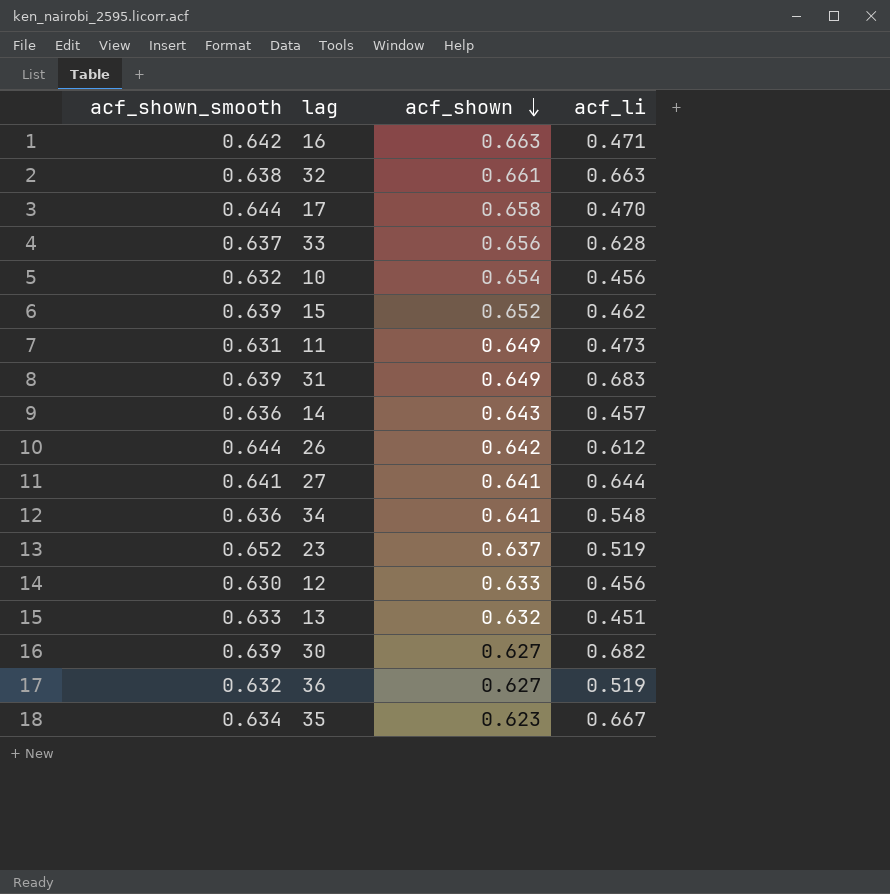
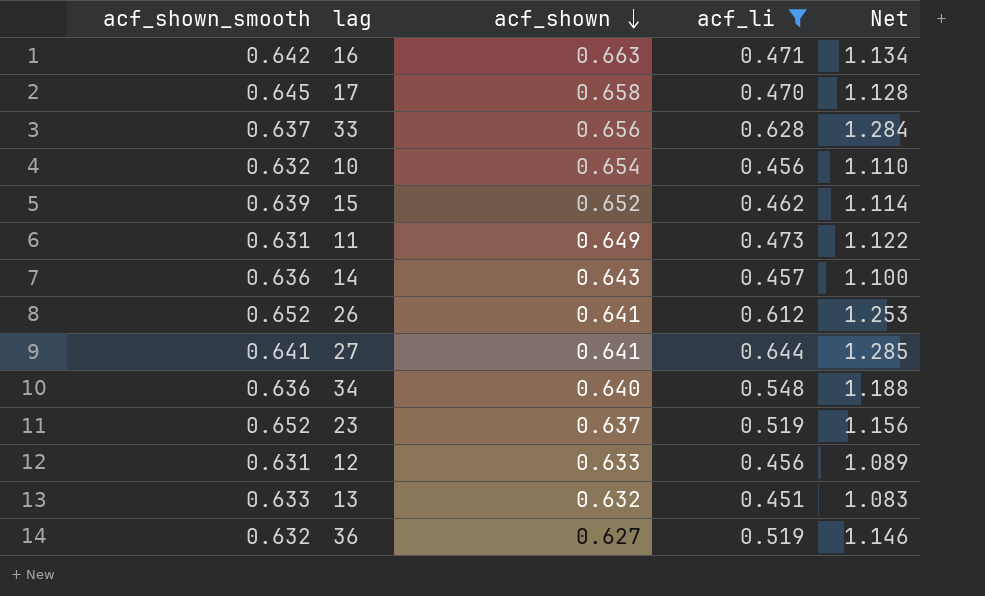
filter: none -> acf_li <= 0.644
column Net | formula: none -> [acf_shown] + [acf_li]
17 | acf_shown_smooth: 0.644 -> 0.645
26 | acf_shown_smooth: 0.644 -> 0.652
26 | acf_shown: 0.642 -> 0.641
34 | acf_shown: 0.641 -> 0.640
12 | acf_shown_smooth: 0.630 -> 0.631

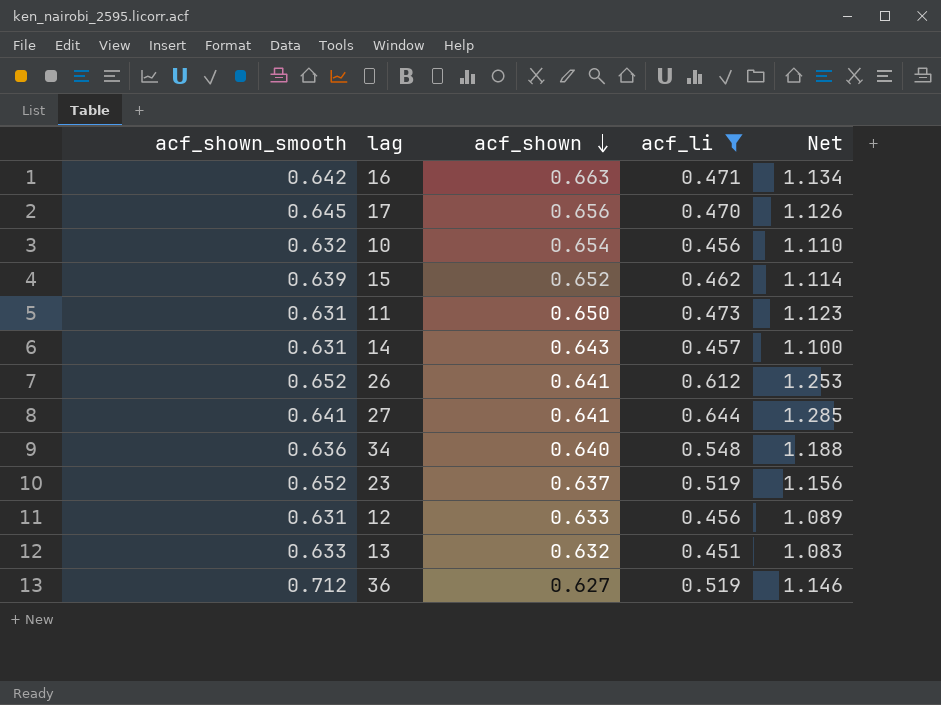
row 33: 0.637 | 0.656 | 0.628 | 1.284 -> none
17 | acf_shown: 0.658 -> 0.656
17 | Net: 1.128 -> 1.126
11 | acf_shown: 0.649 -> 0.650
11 | Net: 1.122 -> 1.123
14 | acf_shown_smooth: 0.636 -> 0.631
36 | acf_shown_smooth: 0.632 -> 0.712

